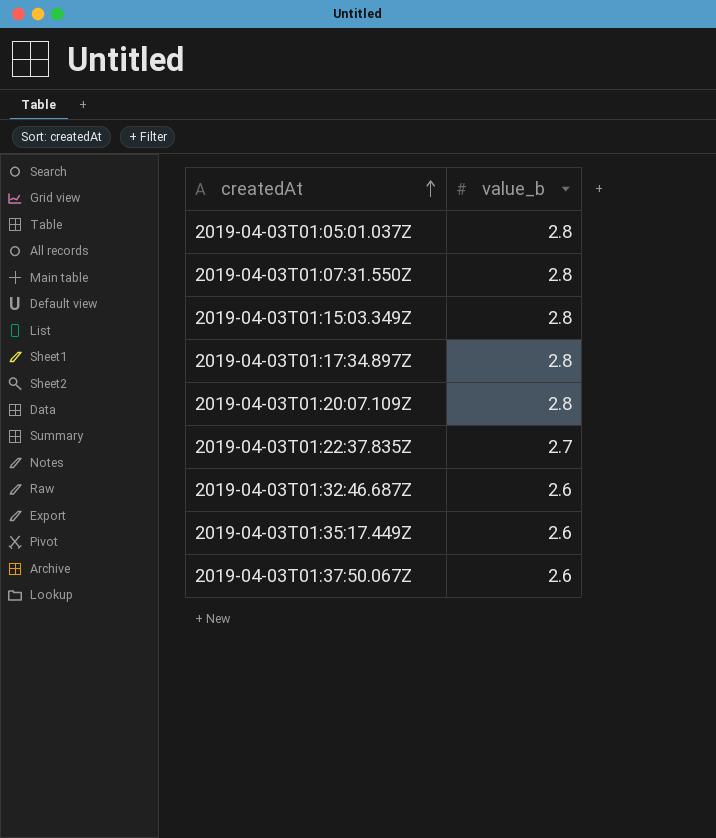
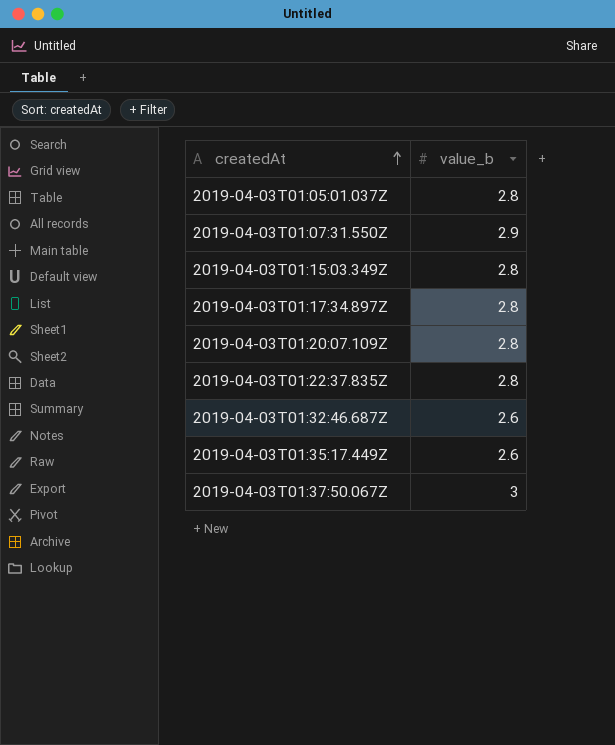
2019-04-03T01:07:31.550Z | value_b: 2.8 -> 2.9
2019-04-03T01:22:37.835Z | value_b: 2.7 -> 2.8
2019-04-03T01:37:50.067Z | value_b: 2.6 -> 3

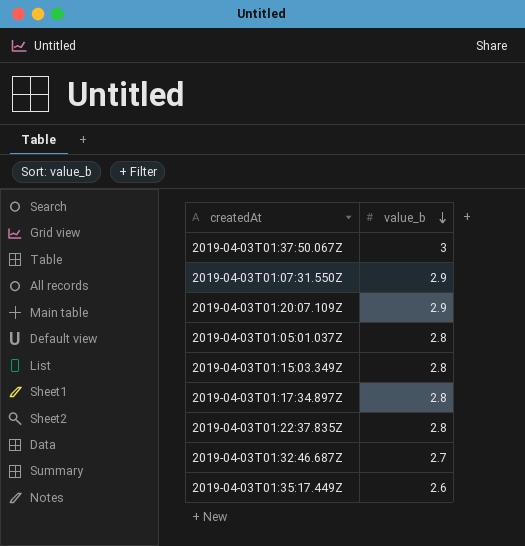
row order: createdAt ascending -> value_b descending
2019-04-03T01:20:07.109Z | value_b: 2.8 -> 2.9
2019-04-03T01:32:46.687Z | value_b: 2.6 -> 2.7

